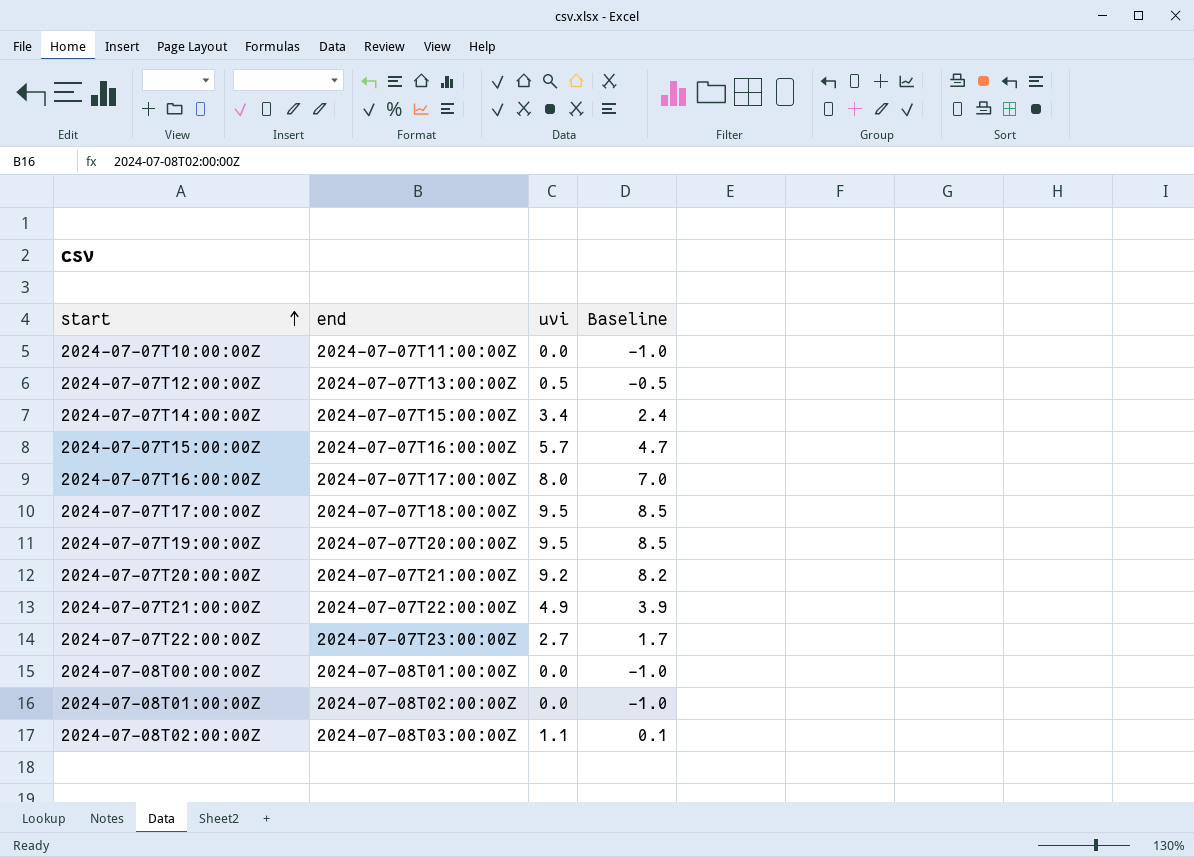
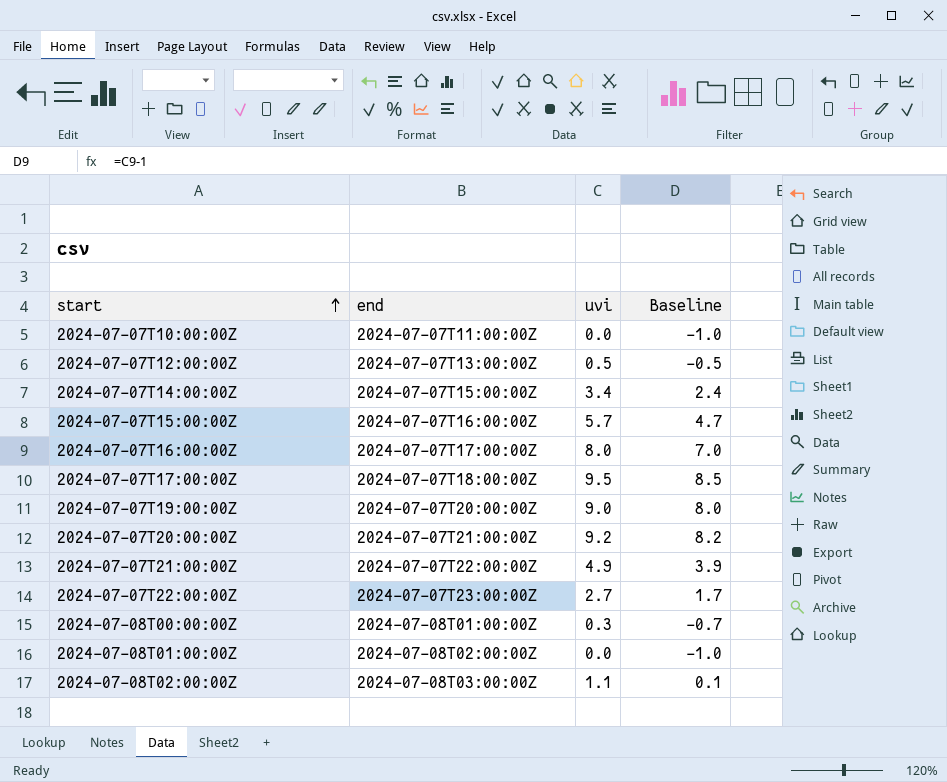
2024-07-07T19:00:00Z | uvi: 9.5 -> 9.0
2024-07-07T19:00:00Z | Baseline: 8.5 -> 8.0
2024-07-08T00:00:00Z | uvi: 0.0 -> 0.3
2024-07-08T00:00:00Z | Baseline: -1.0 -> -0.7

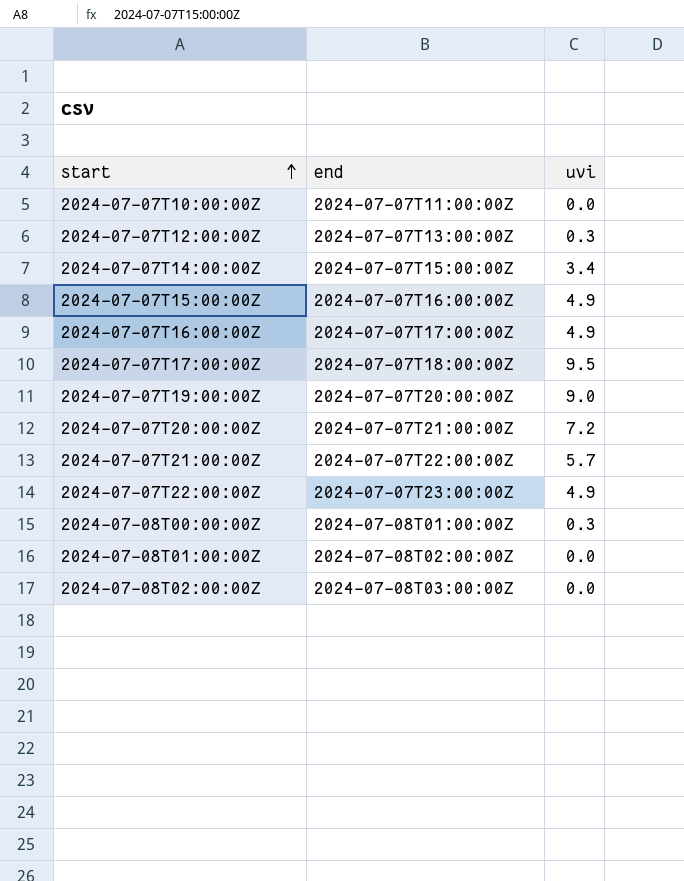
column Baseline | formula: [uvi] - 1 -> none
2024-07-07T12:00:00Z | uvi: 0.5 -> 0.3
2024-07-07T15:00:00Z | uvi: 5.7 -> 4.9
2024-07-07T16:00:00Z | uvi: 8.0 -> 4.9
2024-07-07T20:00:00Z | uvi: 9.2 -> 7.2
2024-07-07T21:00:00Z | uvi: 4.9 -> 5.7
2024-07-07T22:00:00Z | uvi: 2.7 -> 4.9
2024-07-08T02:00:00Z | uvi: 1.1 -> 0.0

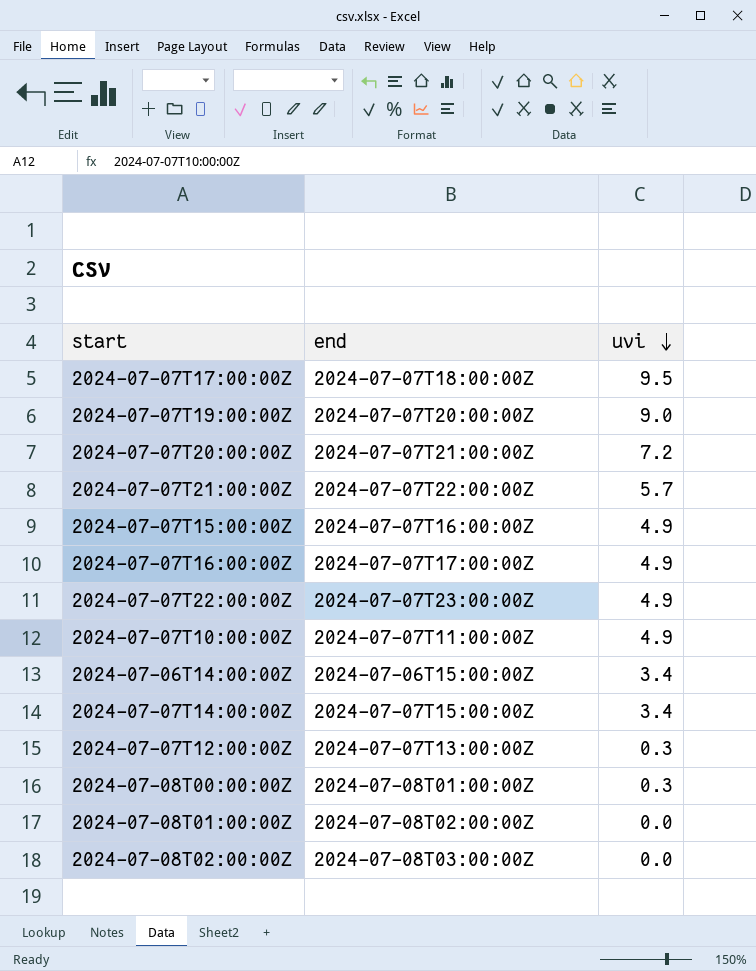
row order: start ascending -> uvi descending
2024-07-07T10:00:00Z | uvi: 0.0 -> 4.9
row 2024-07-06T14:00:00Z: none -> 2024-07-06T15:00:00Z | 3.4

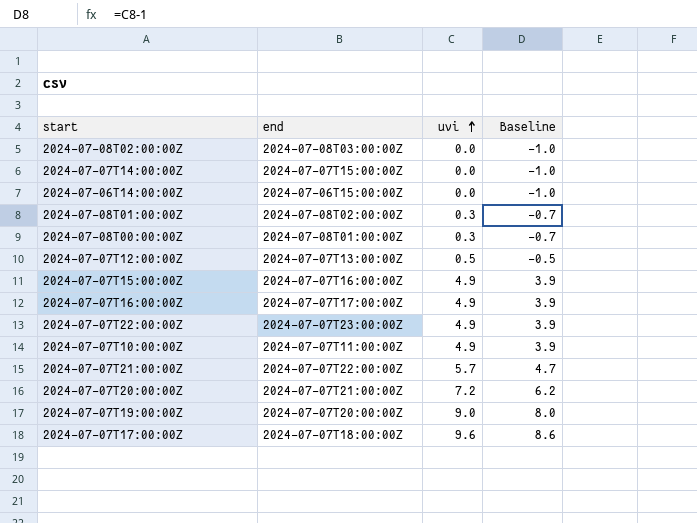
row order: uvi descending -> uvi ascending
column Baseline | formula: none -> [uvi] - 1
2024-07-07T14:00:00Z | uvi: 3.4 -> 0.0
2024-07-06T14:00:00Z | uvi: 3.4 -> 0.0
2024-07-08T01:00:00Z | uvi: 0.0 -> 0.3
2024-07-07T12:00:00Z | uvi: 0.3 -> 0.5
2024-07-07T17:00:00Z | uvi: 9.5 -> 9.6

